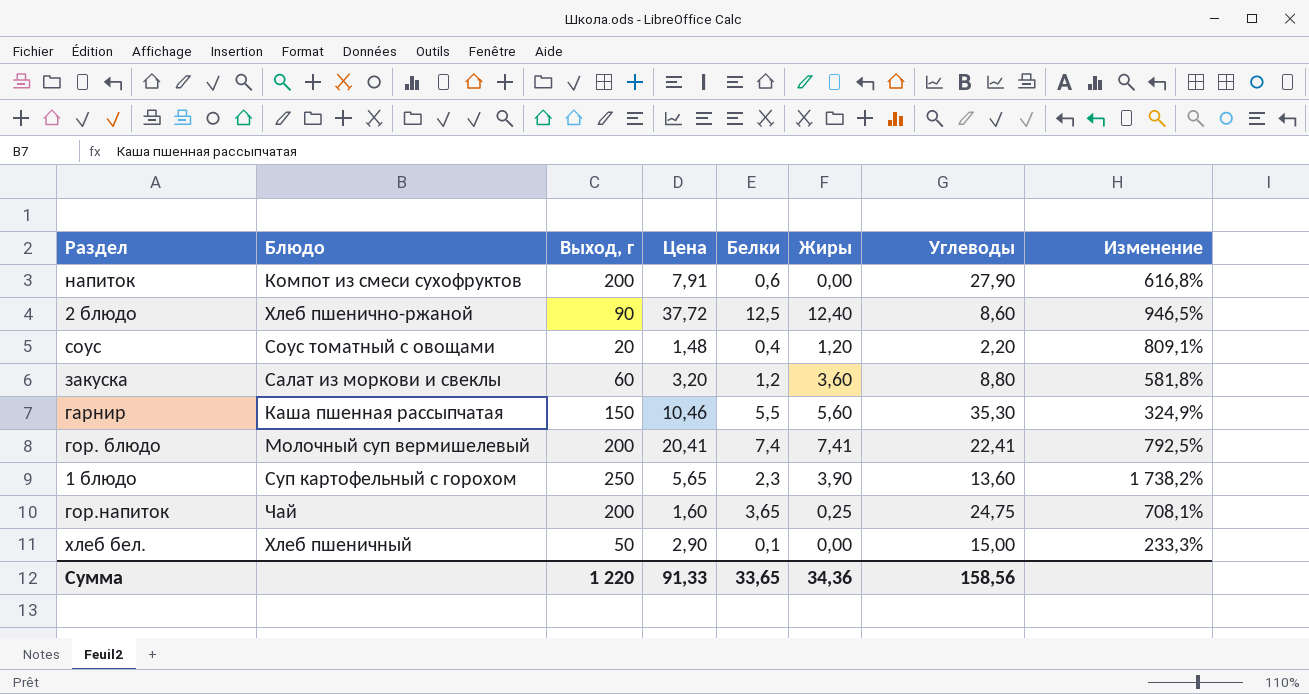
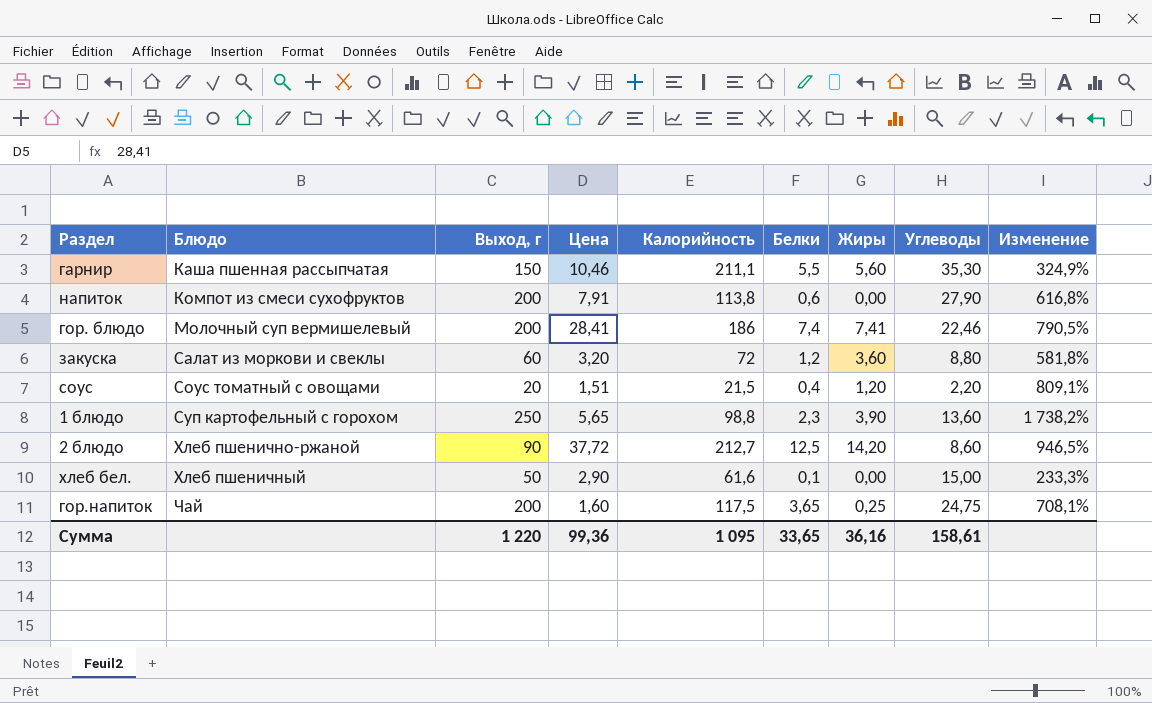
row order: none -> Блюдо ascending
column Калорийность | position: none -> 5
гор. блюдо | Цена: 20,41 -> 28,41
гор. блюдо | Углеводы: 22,41 -> 22,46
гор. блюдо | Изменение: 792,5% -> 790,5%
соус | Цена: 1,48 -> 1,51
2 блюдо | Жиры: 12,40 -> 14,20
Сумма | Цена: 91,33 -> 99,36
Сумма | Жиры: 34,36 -> 36,16
Сумма | Углеводы: 158,56 -> 158,61

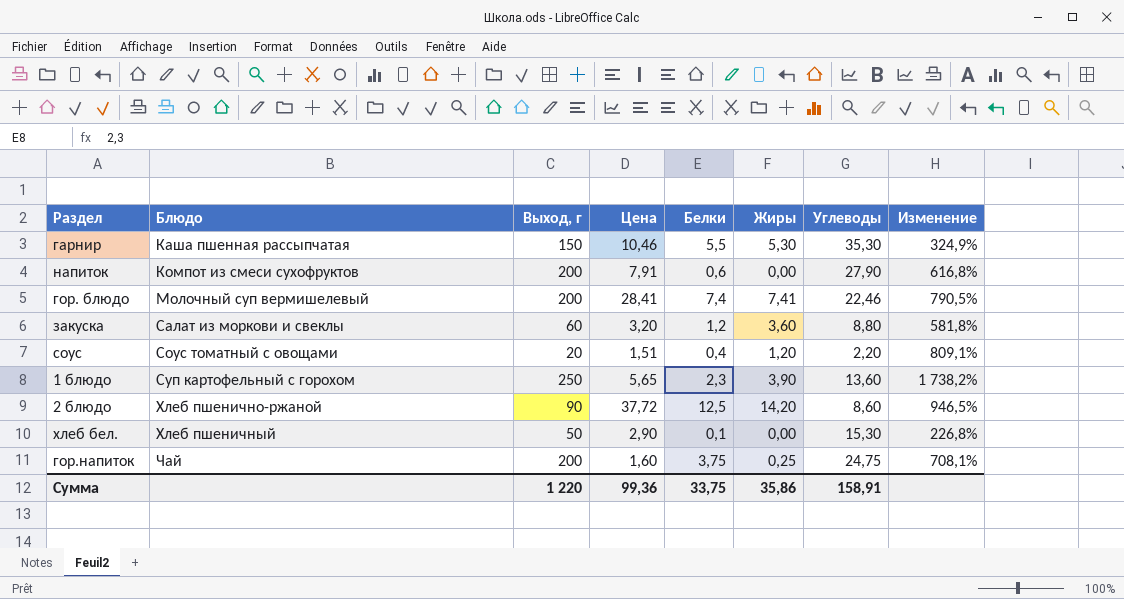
column Калорийность | position: 5 -> none
гарнир | Жиры: 5,60 -> 5,30
хлеб бел. | Углеводы: 15,00 -> 15,30
хлеб бел. | Изменение: 233,3% -> 226,8%
гор.напиток | Белки: 3,65 -> 3,75
Сумма | Белки: 33,65 -> 33,75
Сумма | Жиры: 36,16 -> 35,86
Сумма | Углеводы: 158,61 -> 158,91

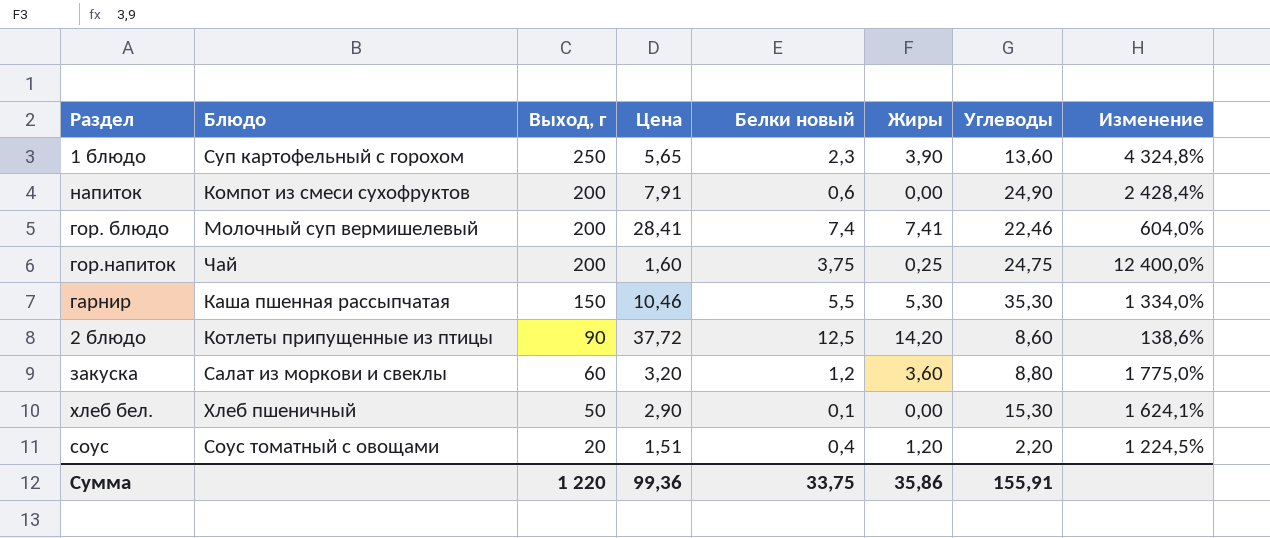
row order: Блюдо ascending -> Выход, г descending
column name: Белки -> Белки новый
column Изменение | formula: ([Выход, г] - [Углеводы]) / [Углеводы] -> ([Выход, г] - [Цена]) / [Цена]
напиток | Углеводы: 27,90 -> 24,90
2 блюдо | Блюдо: Хлеб пшенично-ржаной -> Котлеты припущенные из птицы
Сумма | Углеводы: 158,91 -> 155,91

